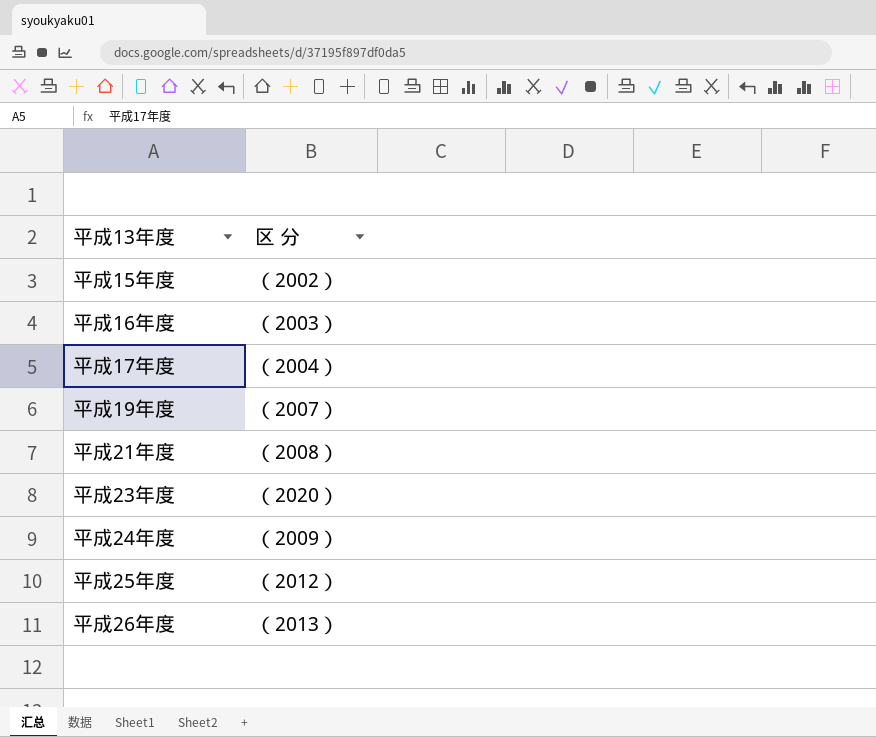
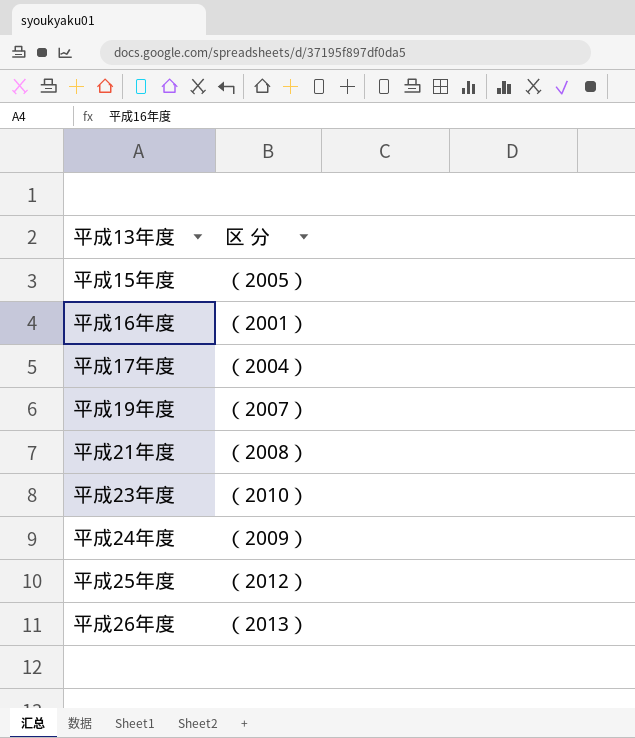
平成15年度 | 区 分: （2002） -> （2005）
平成16年度 | 区 分: （2003） -> （2001）
平成23年度 | 区 分: （2020） -> （2010）

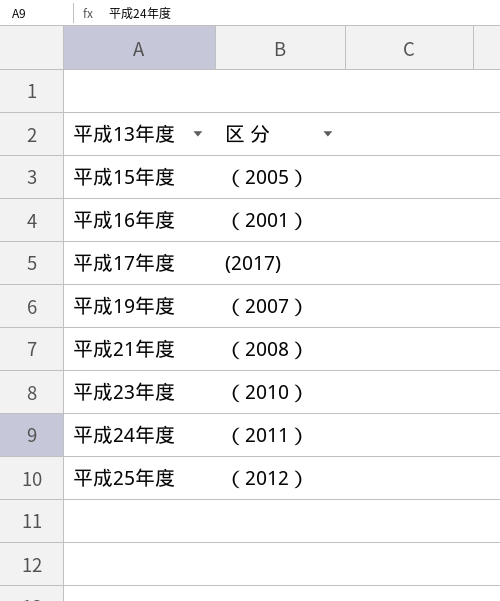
row 平成26年度: （2013） -> none
平成17年度 | 区 分: （2004） -> (2017)
平成24年度 | 区 分: （2009） -> （2011）

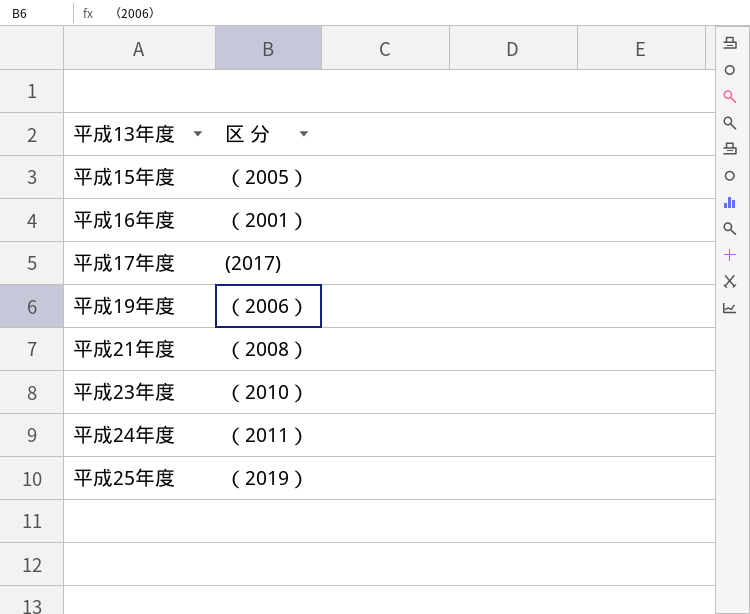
平成19年度 | 区 分: （2007） -> （2006）
平成25年度 | 区 分: （2012） -> （2019）

